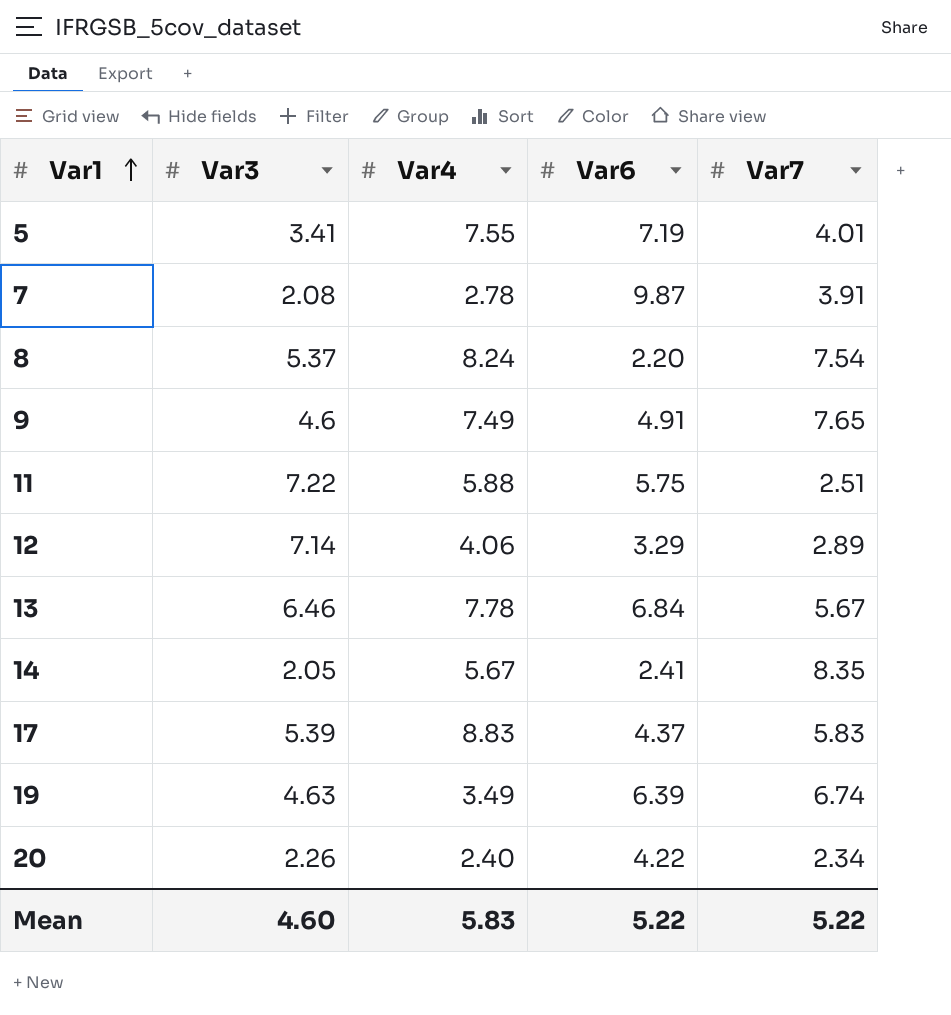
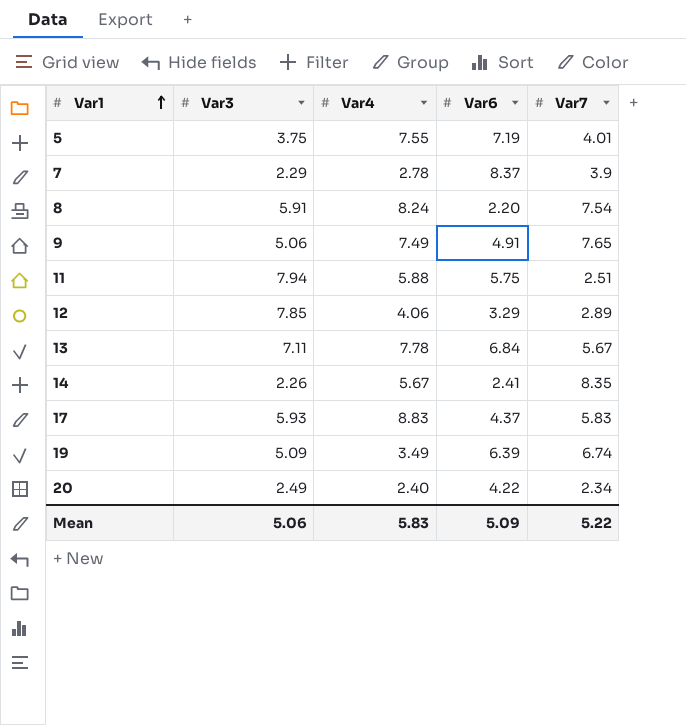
5 | Var3: 3.41 -> 3.75
7 | Var3: 2.08 -> 2.29
7 | Var6: 9.87 -> 8.37
7 | Var7: 3.91 -> 3.9
8 | Var3: 5.37 -> 5.91
9 | Var3: 4.6 -> 5.06
11 | Var3: 7.22 -> 7.94
12 | Var3: 7.14 -> 7.85
13 | Var3: 6.46 -> 7.11
14 | Var3: 2.05 -> 2.26
17 | Var3: 5.39 -> 5.93
19 | Var3: 4.63 -> 5.09
20 | Var3: 2.26 -> 2.49
Mean | Var3: 4.60 -> 5.06
Mean | Var6: 5.22 -> 5.09

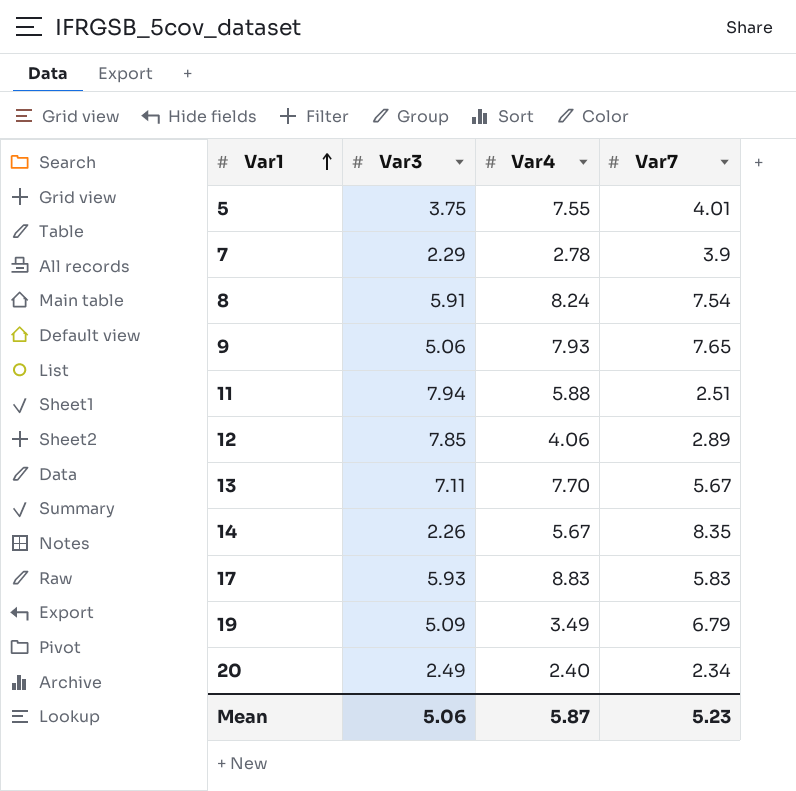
column Var6 | position: 4 -> none
9 | Var4: 7.49 -> 7.93
13 | Var4: 7.78 -> 7.70
19 | Var7: 6.74 -> 6.79
Mean | Var4: 5.83 -> 5.87
Mean | Var7: 5.22 -> 5.23

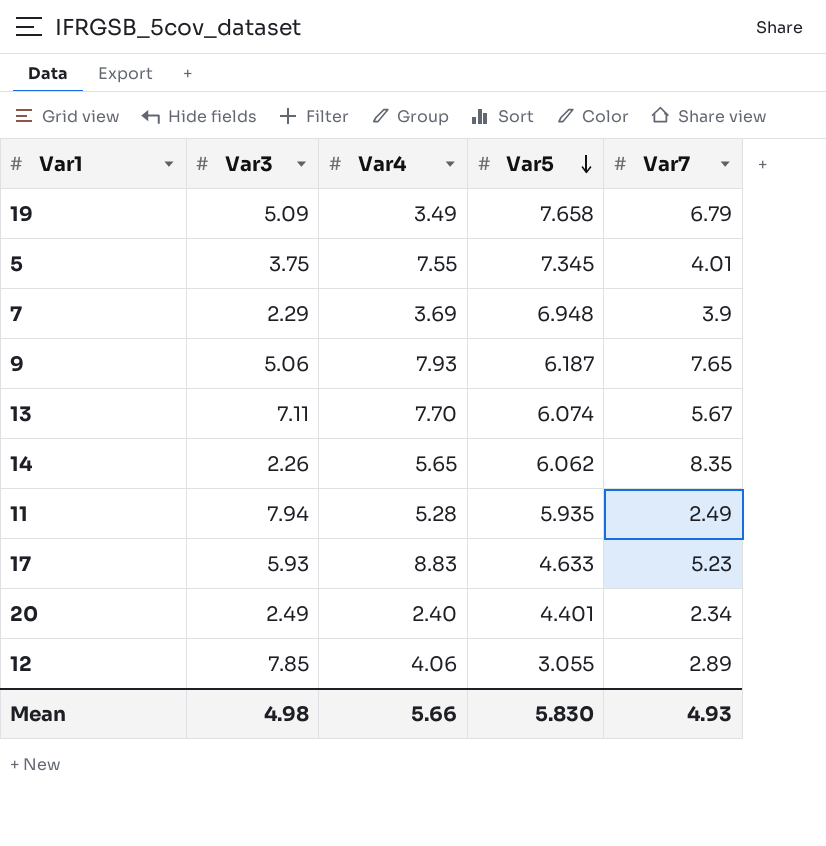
row order: Var1 ascending -> Var5 descending
column Var5 | position: none -> 4
row 8: 5.91 | 8.24 | 7.54 -> none
7 | Var4: 2.78 -> 3.69
14 | Var4: 5.67 -> 5.65
11 | Var4: 5.88 -> 5.28
11 | Var7: 2.51 -> 2.49
17 | Var7: 5.83 -> 5.23
Mean | Var3: 5.06 -> 4.98
Mean | Var4: 5.87 -> 5.66
Mean | Var7: 5.23 -> 4.93

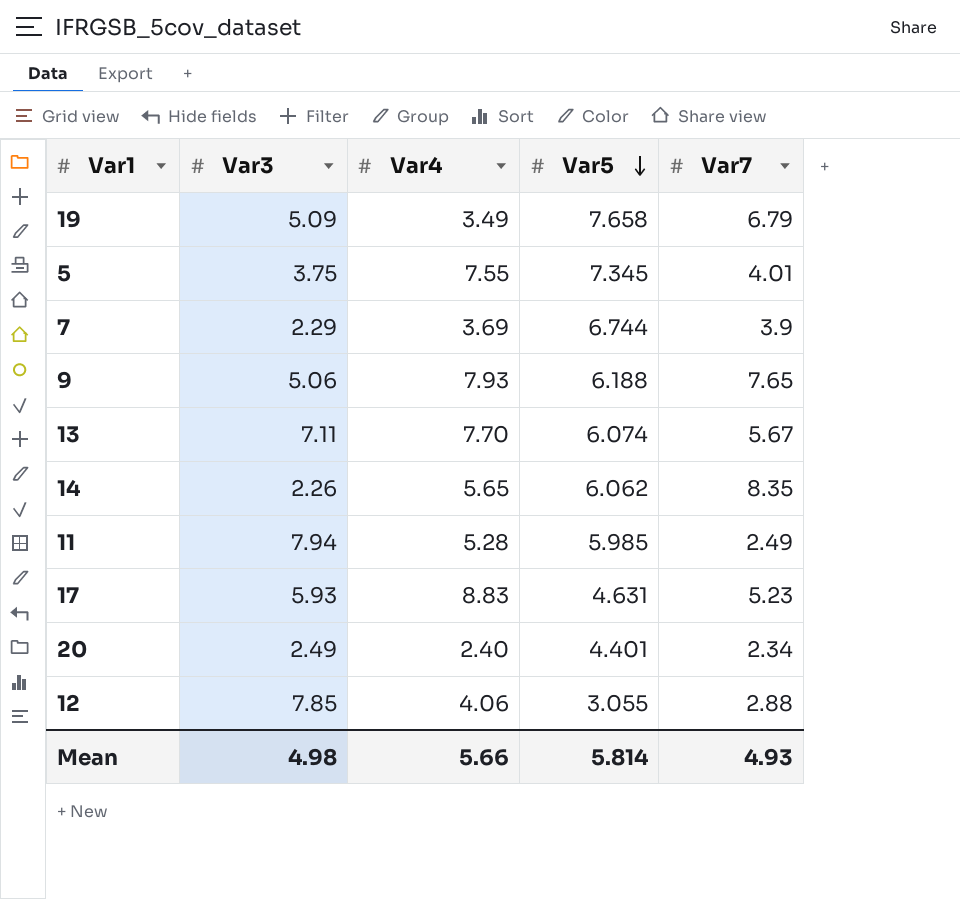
7 | Var5: 6.948 -> 6.744
9 | Var5: 6.187 -> 6.188
11 | Var5: 5.935 -> 5.985
17 | Var5: 4.633 -> 4.631
12 | Var7: 2.89 -> 2.88
Mean | Var5: 5.830 -> 5.814

